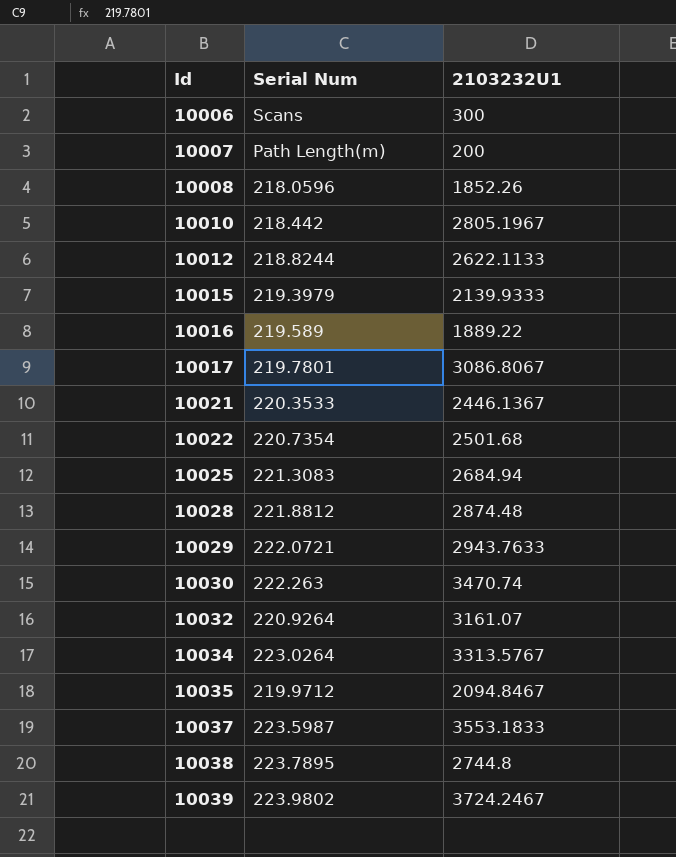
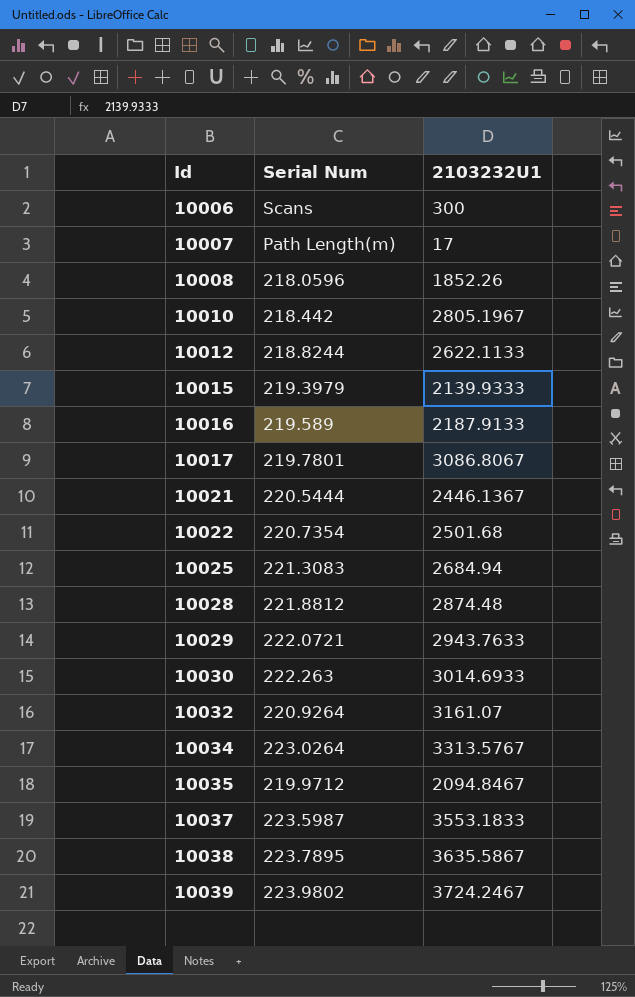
10007 | 2103232U1: 200 -> 17
10016 | 2103232U1: 1889.22 -> 2187.9133
10021 | Serial Num: 220.3533 -> 220.5444
10030 | 2103232U1: 3470.74 -> 3014.6933
10038 | 2103232U1: 2744.8 -> 3635.5867

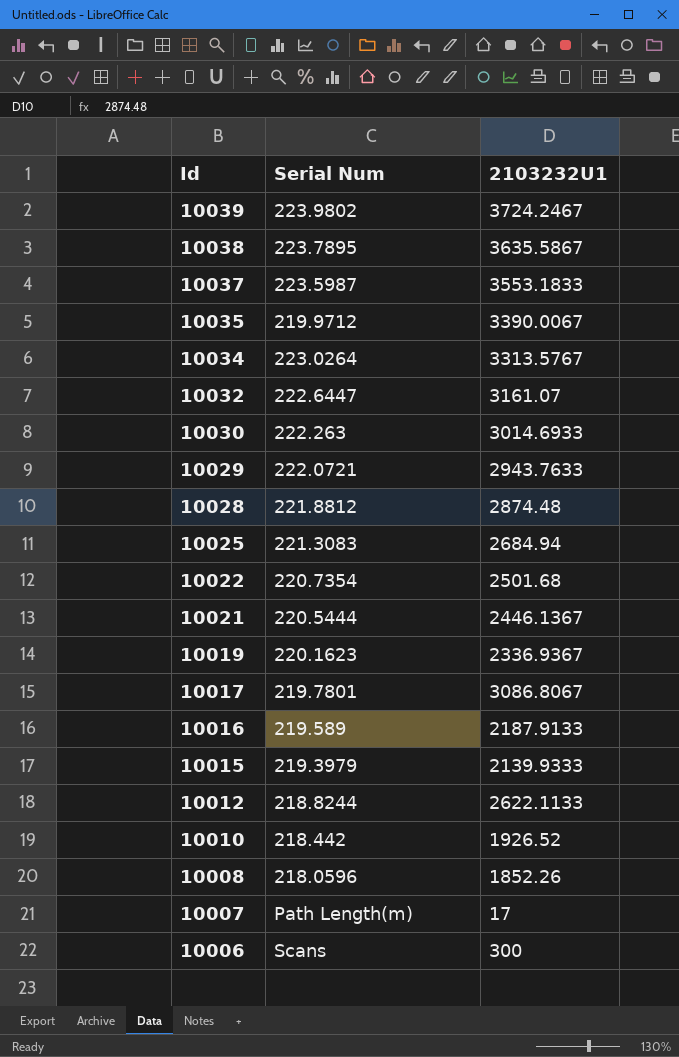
row order: Id ascending -> Id descending
10035 | 2103232U1: 2094.8467 -> 3390.0067
10032 | Serial Num: 220.9264 -> 222.6447
row 10019: none -> 220.1623 | 2336.9367
10010 | 2103232U1: 2805.1967 -> 1926.52

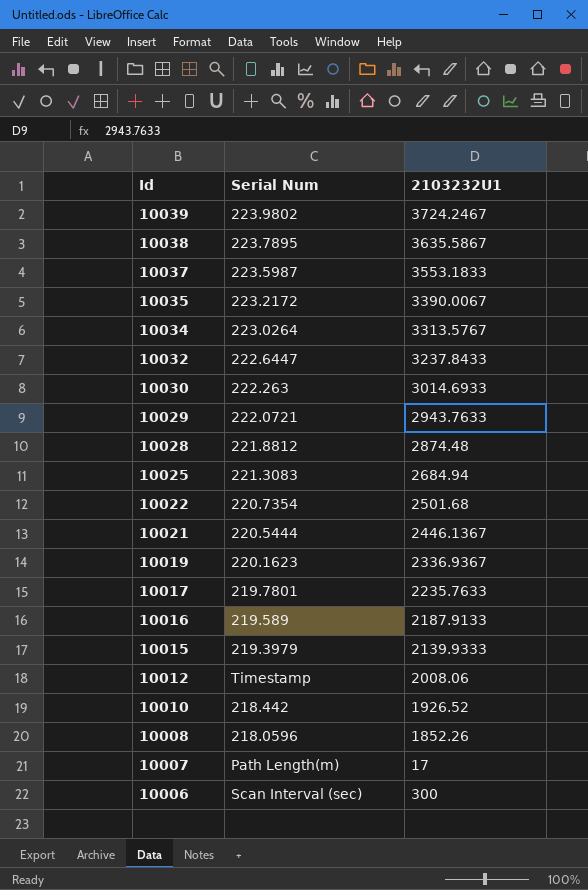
10035 | Serial Num: 219.9712 -> 223.2172
10032 | 2103232U1: 3161.07 -> 3237.8433
10017 | 2103232U1: 3086.8067 -> 2235.7633
10012 | Serial Num: 218.8244 -> Timestamp
10012 | 2103232U1: 2622.1133 -> 2008.06
10006 | Serial Num: Scans -> Scan Interval (sec)

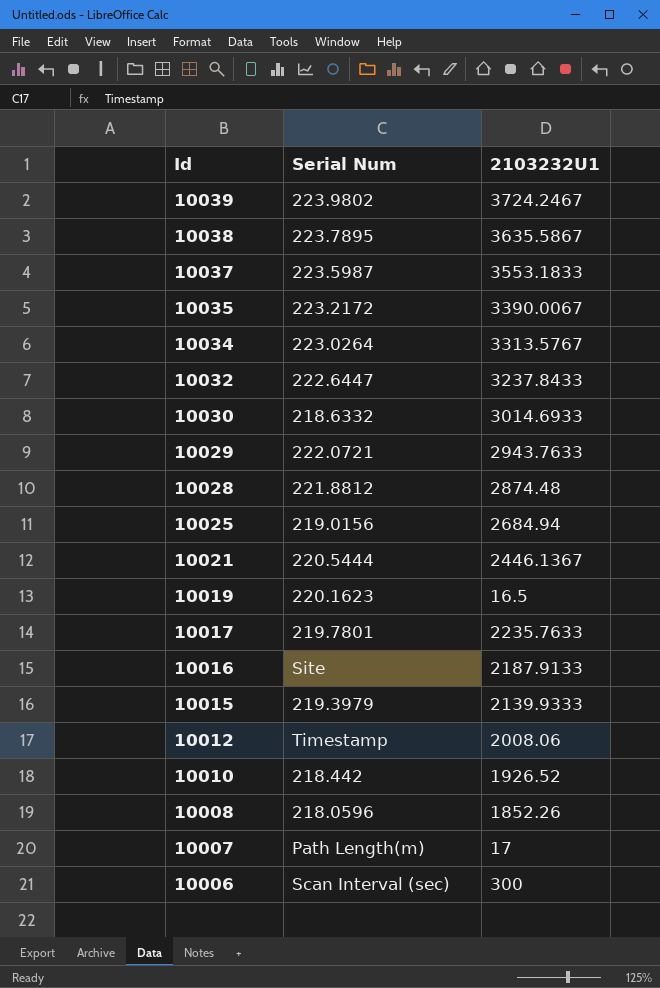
row 10022: 220.7354 | 2501.68 -> none
10030 | Serial Num: 222.263 -> 218.6332
10025 | Serial Num: 221.3083 -> 219.0156
10019 | 2103232U1: 2336.9367 -> 16.5
10016 | Serial Num: 219.589 -> Site

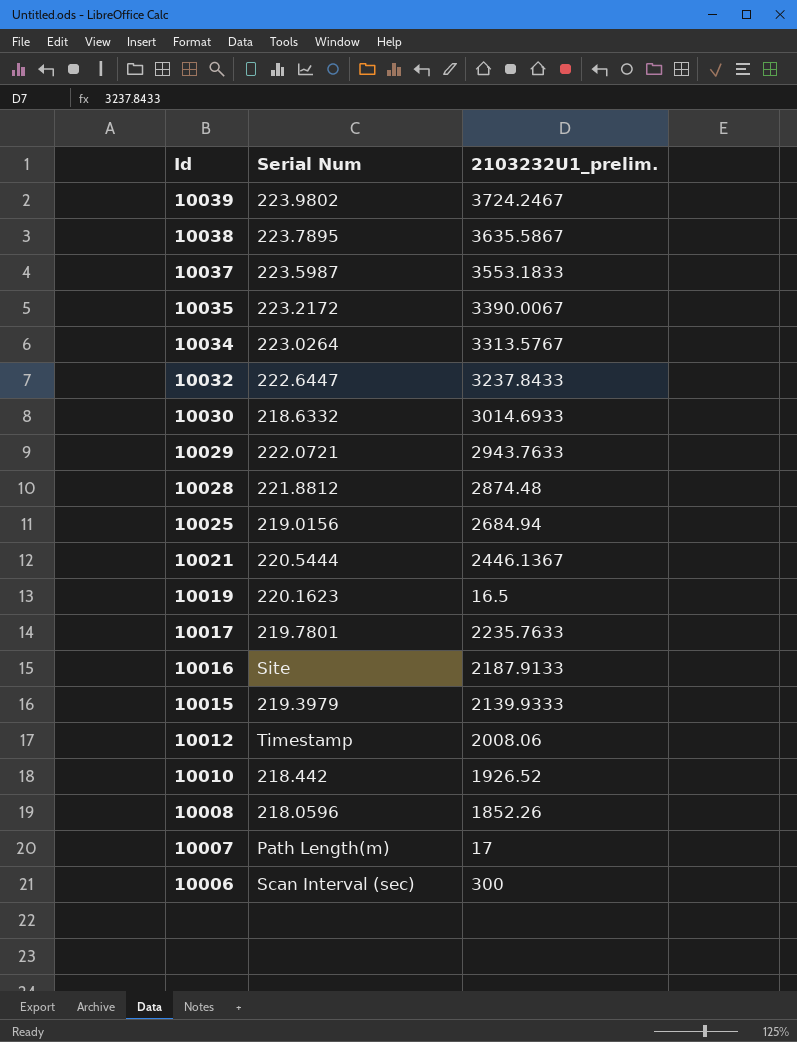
column name: 2103232U1 -> 2103232U1_prelim.

